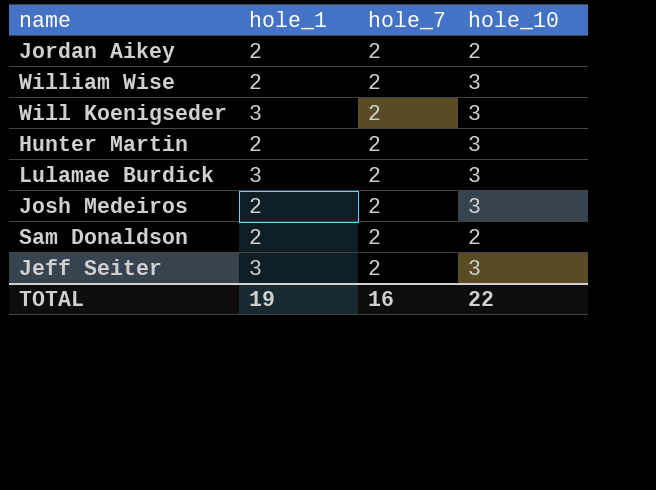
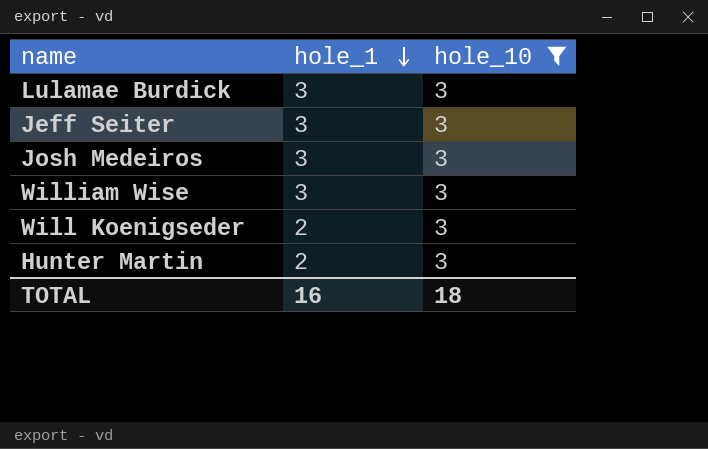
filter: none -> hole_10 = 3
row order: none -> hole_1 descending
column hole_7 | position: 3 -> none
Josh Medeiros | hole_1: 2 -> 3
William Wise | hole_1: 2 -> 3
Will Koenigseder | hole_1: 3 -> 2
TOTAL | hole_1: 19 -> 16
TOTAL | hole_10: 22 -> 18

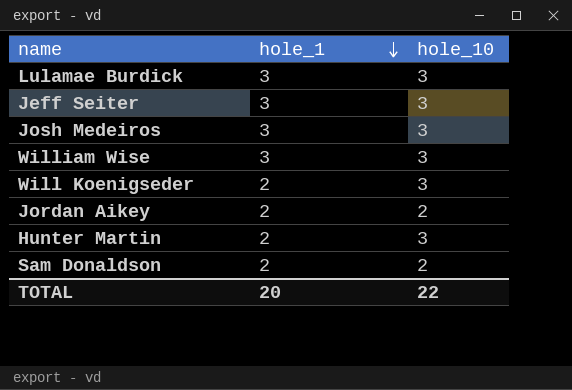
filter: hole_10 = 3 -> none
TOTAL | hole_1: 16 -> 20
TOTAL | hole_10: 18 -> 22

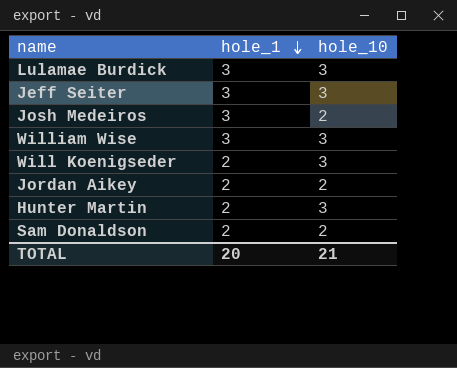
Josh Medeiros | hole_10: 3 -> 2
TOTAL | hole_10: 22 -> 21

